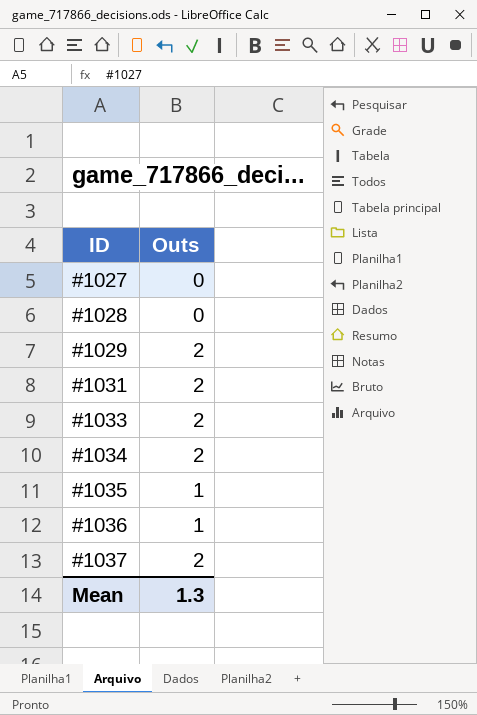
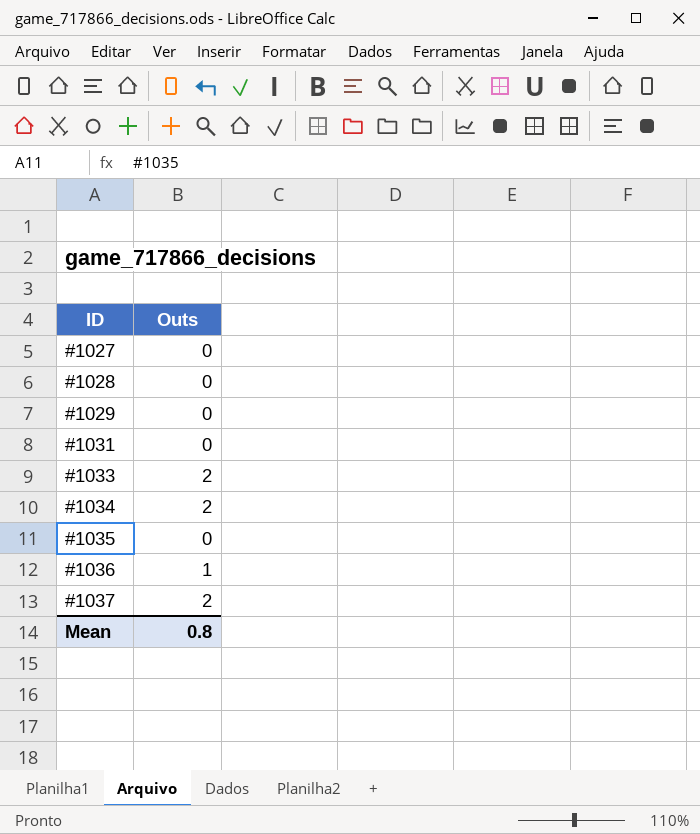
#1029 | Outs: 2 -> 0
#1031 | Outs: 2 -> 0
#1035 | Outs: 1 -> 0
Mean | Outs: 1.3 -> 0.8

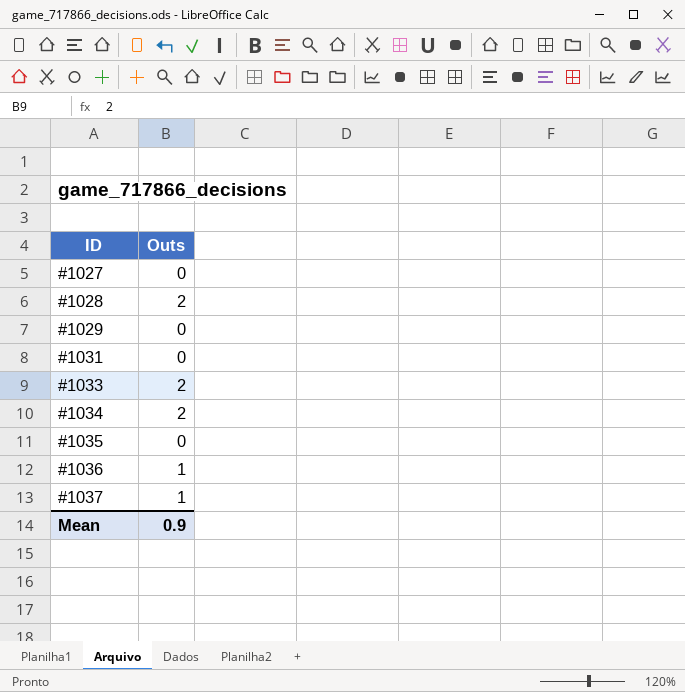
#1028 | Outs: 0 -> 2
#1037 | Outs: 2 -> 1
Mean | Outs: 0.8 -> 0.9

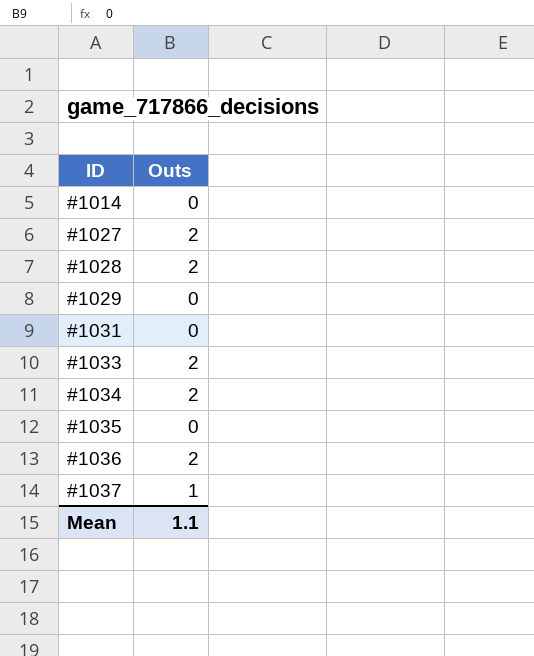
row #1014: none -> 0
#1027 | Outs: 0 -> 2
#1036 | Outs: 1 -> 2
Mean | Outs: 0.9 -> 1.1

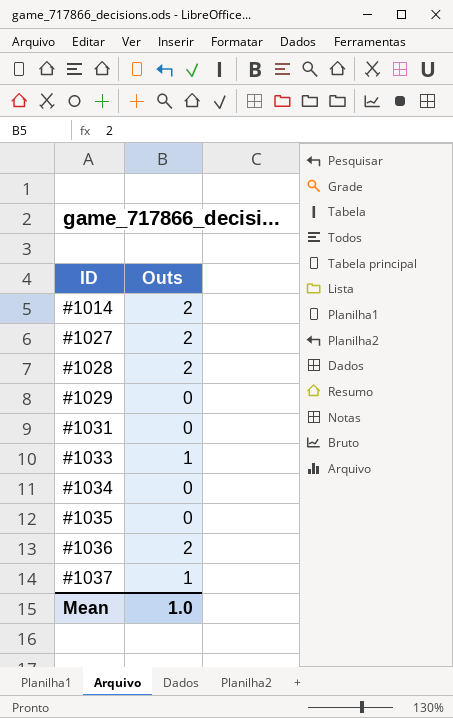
#1014 | Outs: 0 -> 2
#1033 | Outs: 2 -> 1
#1034 | Outs: 2 -> 0
Mean | Outs: 1.1 -> 1.0

